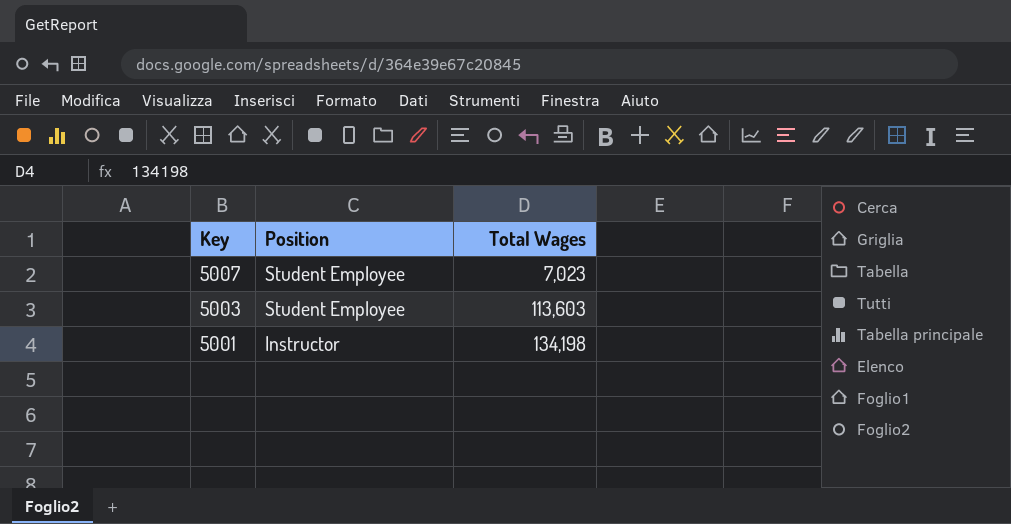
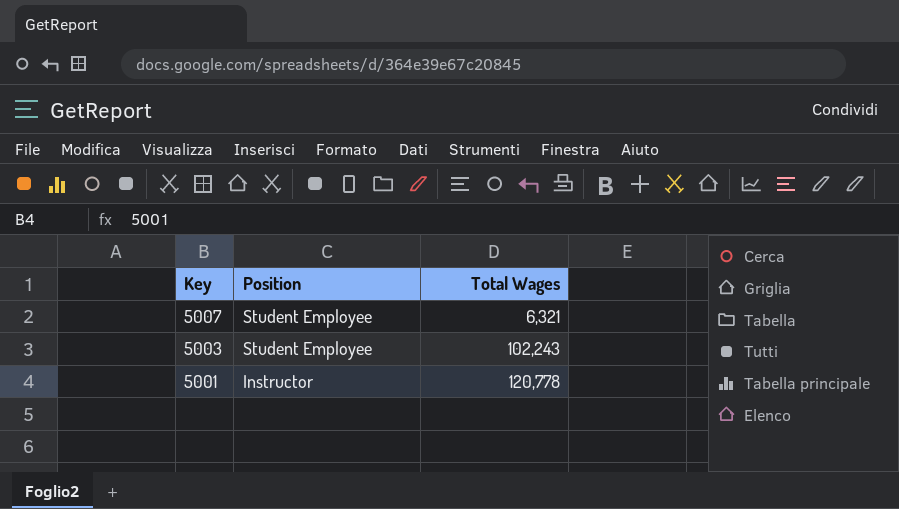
5007 | Total Wages: 7,023 -> 6,321
5003 | Total Wages: 113,603 -> 102,243
5001 | Total Wages: 134,198 -> 120,778

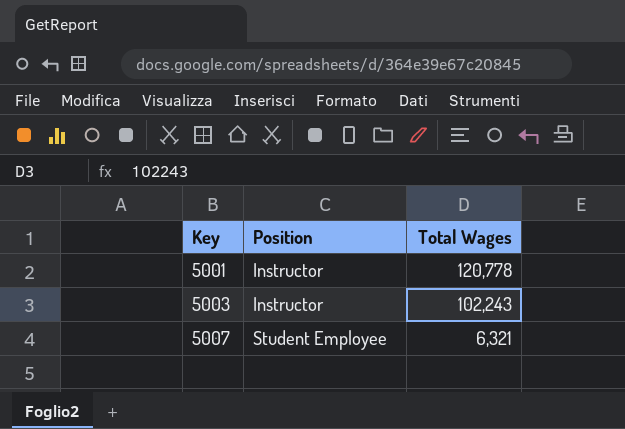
row order: Key descending -> Key ascending
5003 | Position: Student Employee -> Instructor

